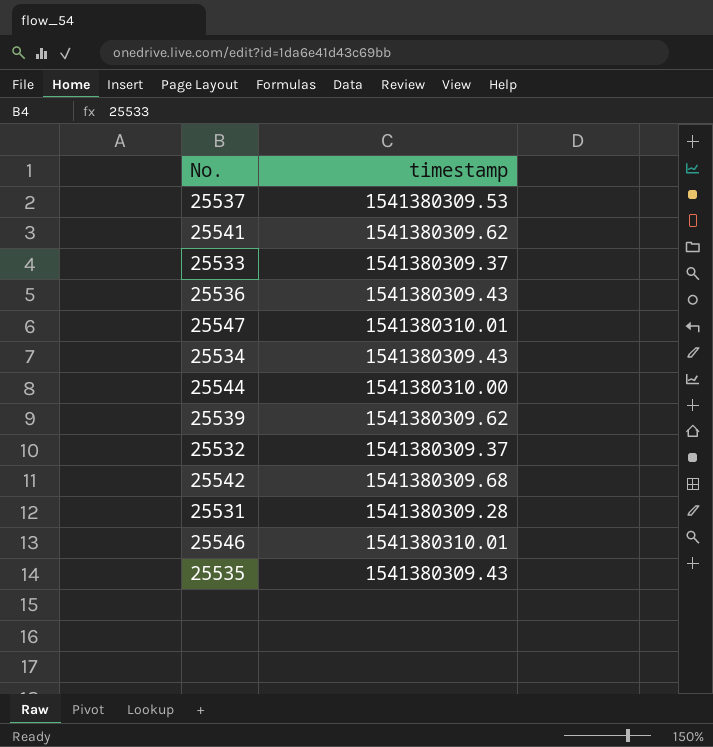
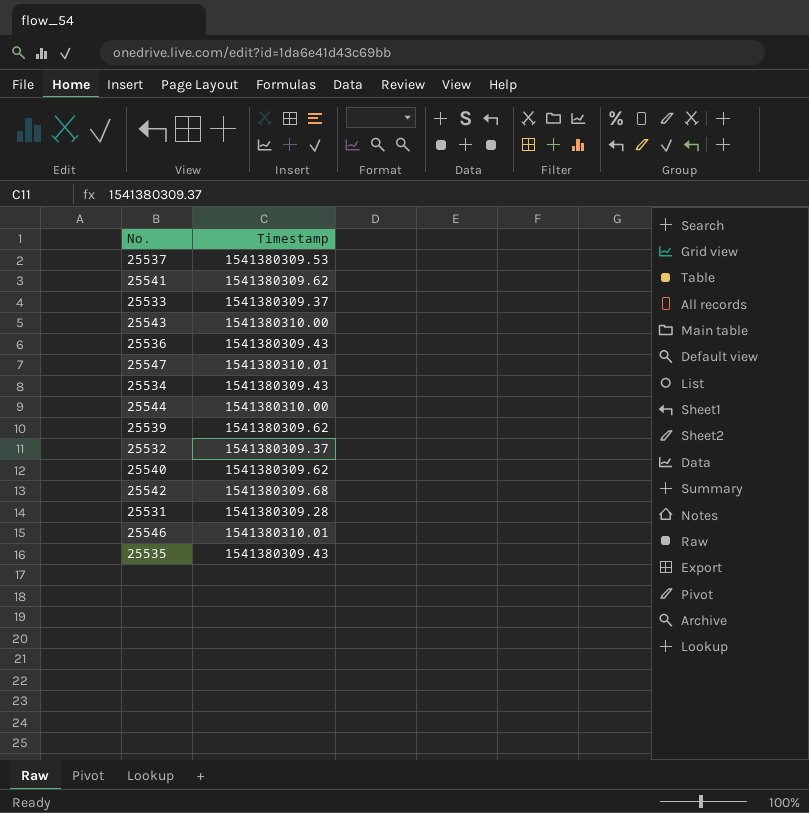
column name: timestamp -> Timestamp
row 25543: none -> 1541380310.00
row 25540: none -> 1541380309.62

